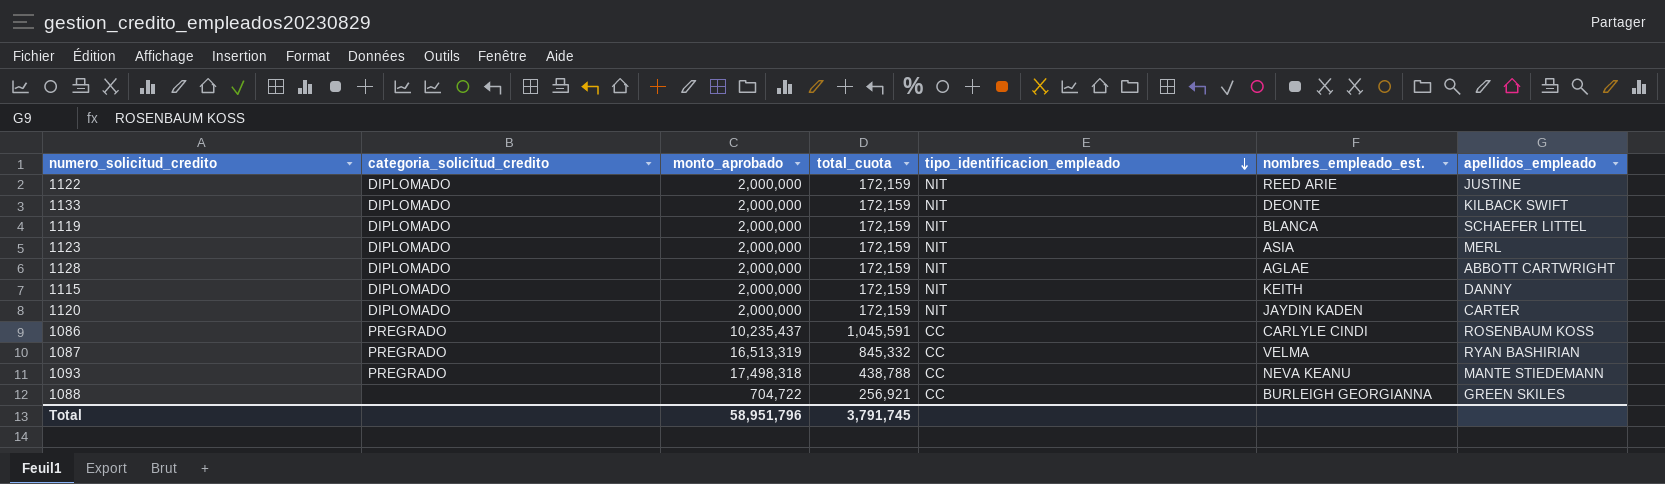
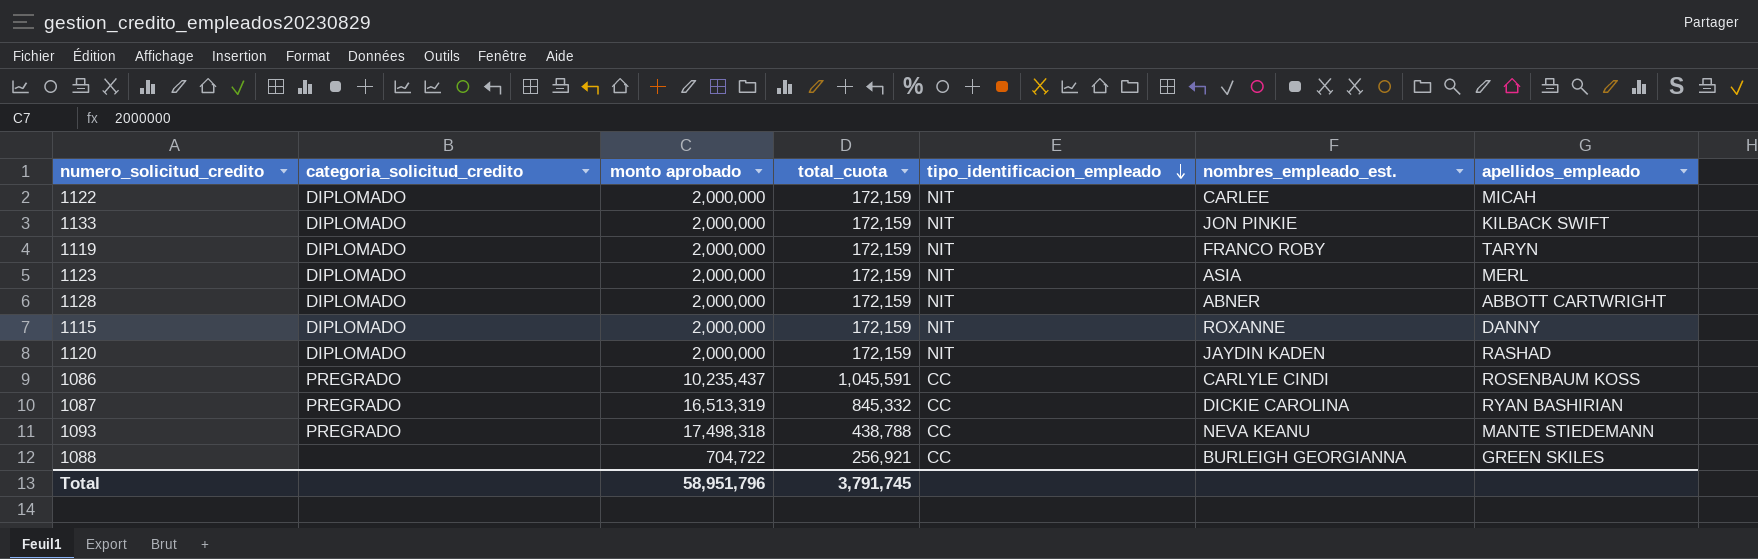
column name: monto_aprobado -> monto aprobado
1122 | nombres_empleado_est.: REED ARIE -> CARLEE
1122 | apellidos_empleado: JUSTINE -> MICAH
1133 | nombres_empleado_est.: DEONTE -> JON PINKIE
1119 | nombres_empleado_est.: BLANCA -> FRANCO ROBY
1119 | apellidos_empleado: SCHAEFER LITTEL -> TARYN
1128 | nombres_empleado_est.: AGLAE -> ABNER
1115 | nombres_empleado_est.: KEITH -> ROXANNE
1120 | apellidos_empleado: CARTER -> RASHAD
1087 | nombres_empleado_est.: VELMA -> DICKIE CAROLINA

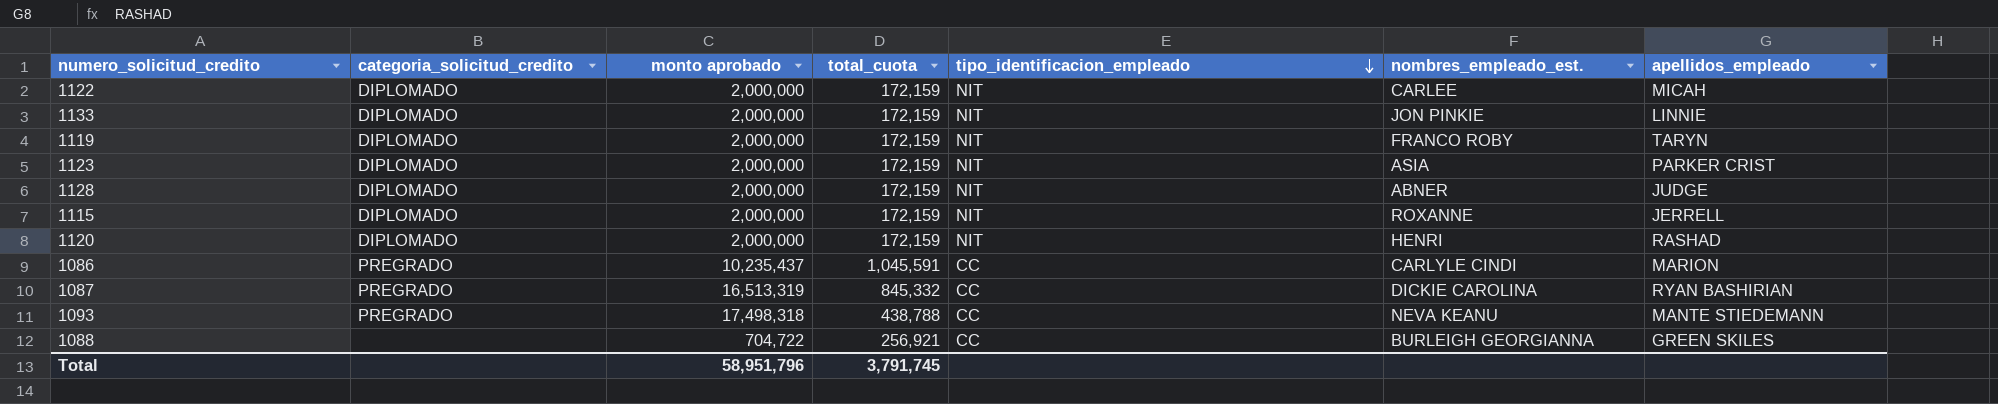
1133 | apellidos_empleado: KILBACK SWIFT -> LINNIE
1123 | apellidos_empleado: MERL -> PARKER CRIST
1128 | apellidos_empleado: ABBOTT CARTWRIGHT -> JUDGE
1115 | apellidos_empleado: DANNY -> JERRELL
1120 | nombres_empleado_est.: JAYDIN KADEN -> HENRI
1086 | apellidos_empleado: ROSENBAUM KOSS -> MARION

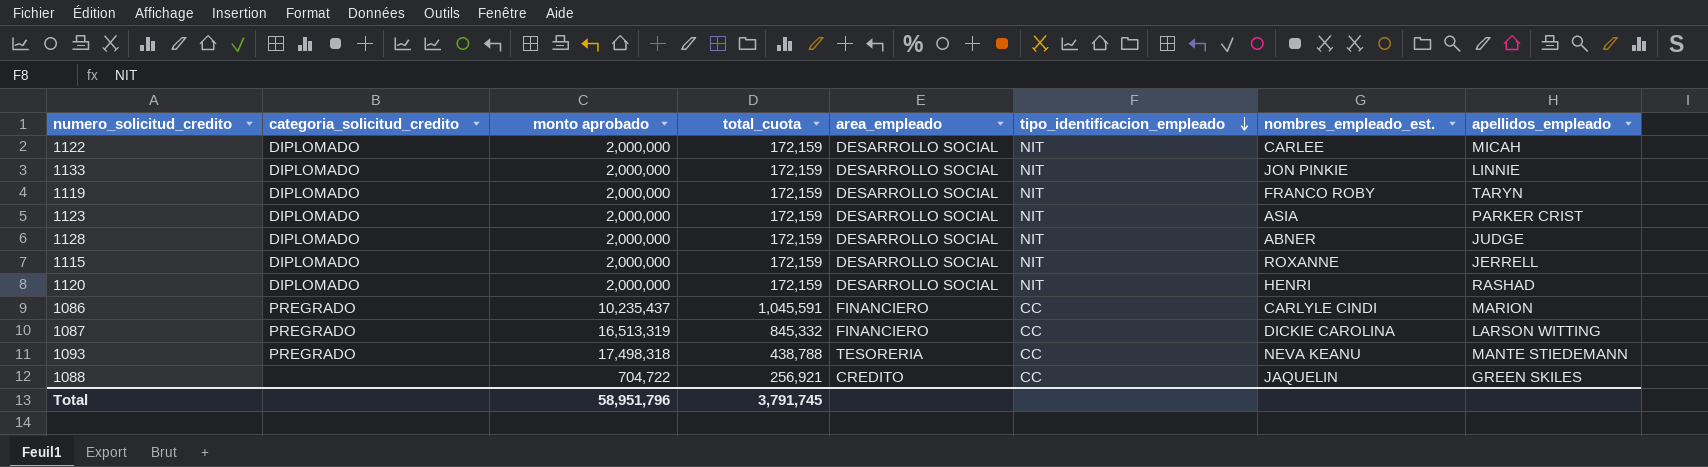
column area_empleado | position: none -> 5
1087 | apellidos_empleado: RYAN BASHIRIAN -> LARSON WITTING
1088 | nombres_empleado_est.: BURLEIGH GEORGIANNA -> JAQUELIN

